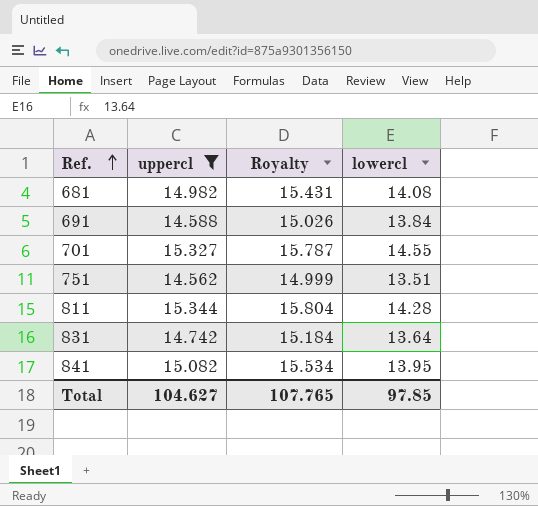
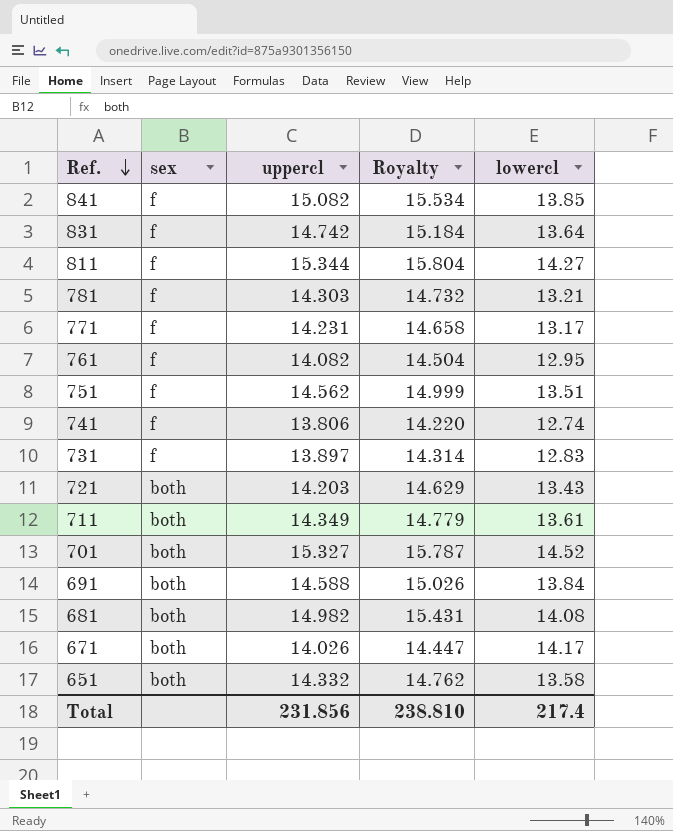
filter: uppercl >= 14.562 -> none
row order: Ref. ascending -> Ref. descending
column sex | position: none -> 2
841 | lowercl: 13.95 -> 13.85
811 | lowercl: 14.28 -> 14.27
701 | lowercl: 14.55 -> 14.52
Total | uppercl: 104.627 -> 231.856
Total | Royalty: 107.765 -> 238.810
Total | lowercl: 97.85 -> 217.4

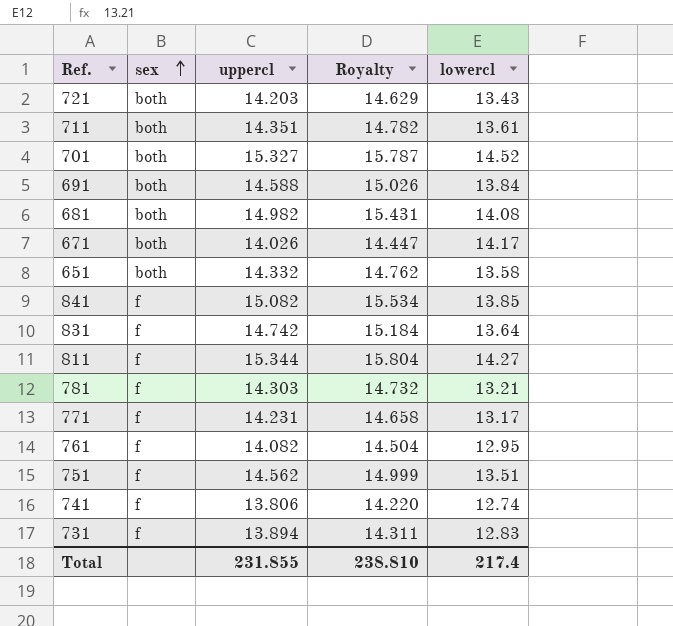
row order: Ref. descending -> sex ascending
711 | uppercl: 14.349 -> 14.351
711 | Royalty: 14.779 -> 14.782
731 | uppercl: 13.897 -> 13.894
731 | Royalty: 14.314 -> 14.311
Total | uppercl: 231.856 -> 231.855

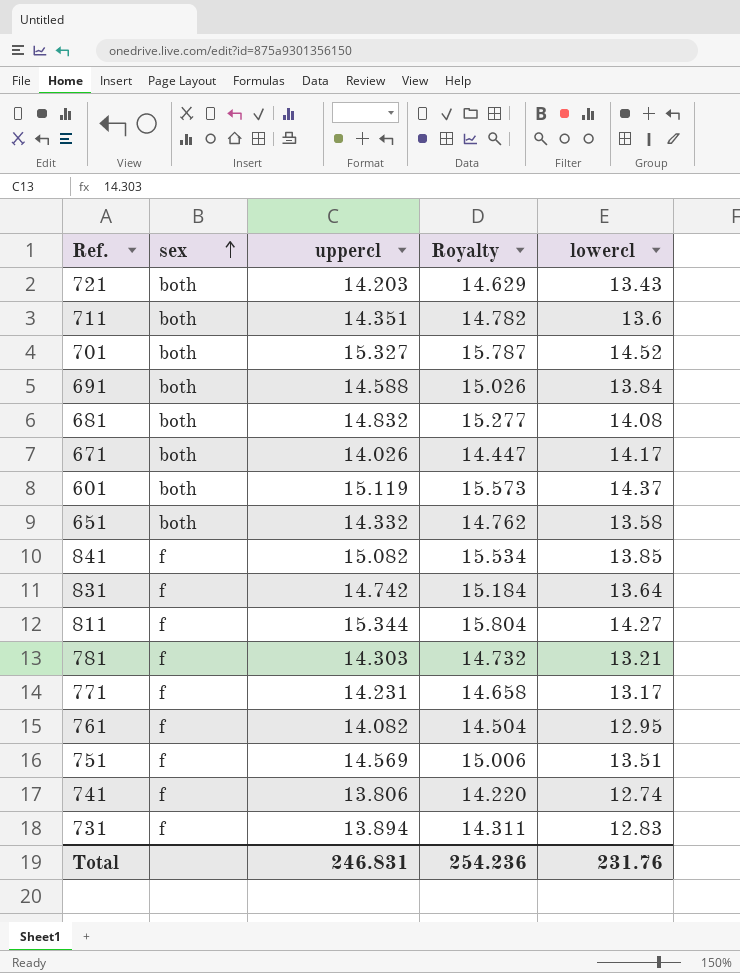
711 | lowercl: 13.61 -> 13.6
681 | uppercl: 14.982 -> 14.832
681 | Royalty: 15.431 -> 15.277
row 601: none -> both | 15.119 | 15.573 | 14.37
751 | uppercl: 14.562 -> 14.569
751 | Royalty: 14.999 -> 15.006
Total | uppercl: 231.855 -> 246.831
Total | Royalty: 238.810 -> 254.236
Total | lowercl: 217.4 -> 231.76

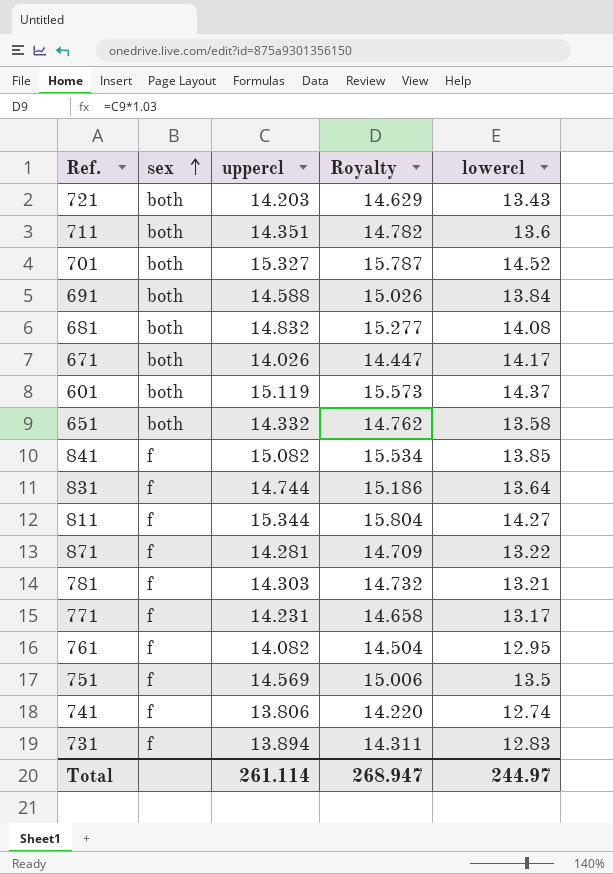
831 | uppercl: 14.742 -> 14.744
831 | Royalty: 15.184 -> 15.186
row 871: none -> f | 14.281 | 14.709 | 13.22
751 | lowercl: 13.51 -> 13.5
Total | uppercl: 246.831 -> 261.114
Total | Royalty: 254.236 -> 268.947
Total | lowercl: 231.76 -> 244.97

